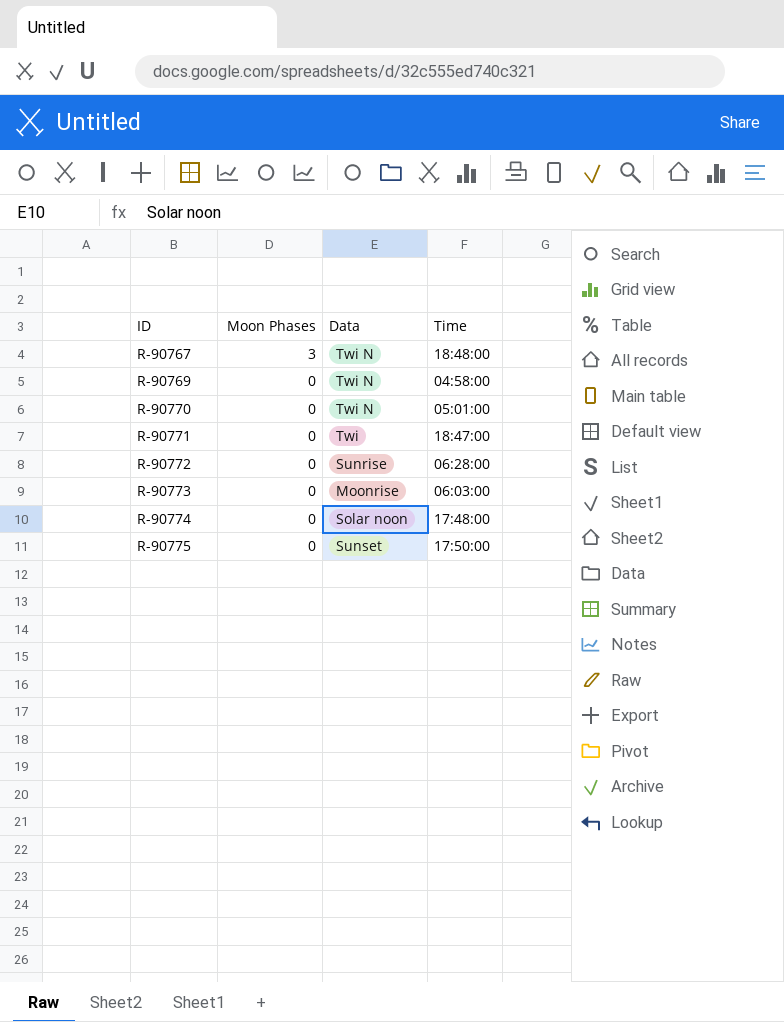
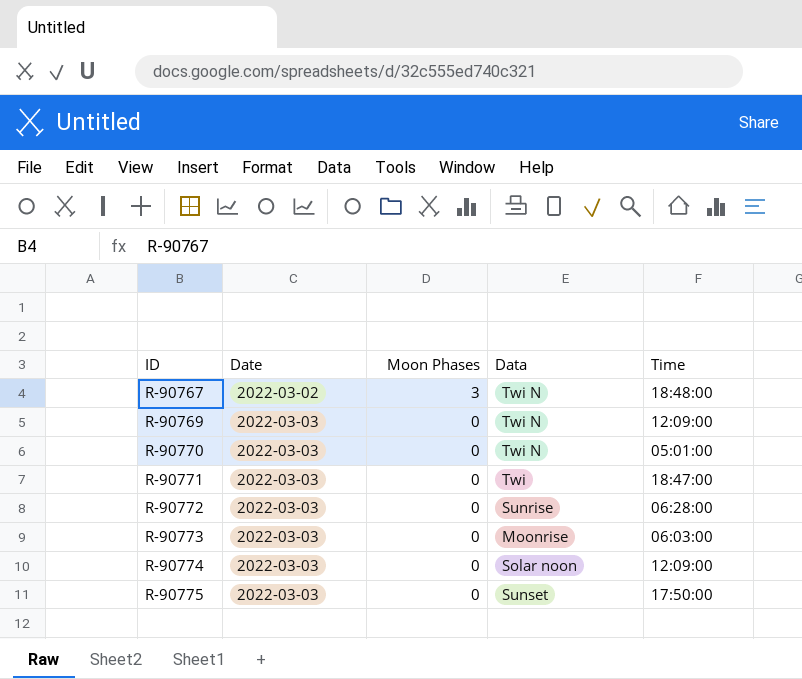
column Date | position: none -> 2
R-90769 | Time: 04:58:00 -> 12:09:00
R-90774 | Time: 17:48:00 -> 12:09:00

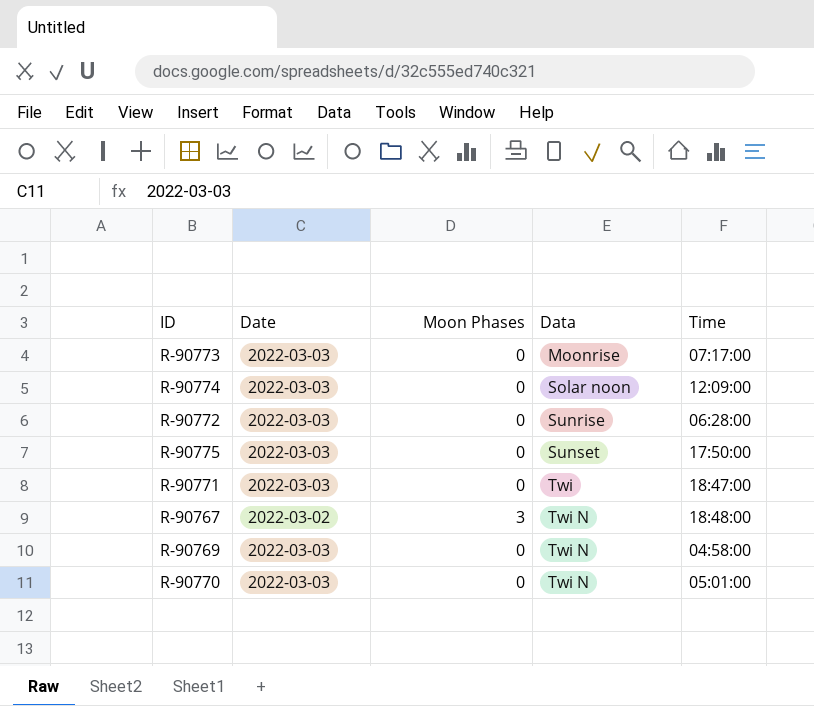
row order: ID ascending -> Data ascending
R-90773 | Time: 06:03:00 -> 07:17:00
R-90769 | Time: 12:09:00 -> 04:58:00

